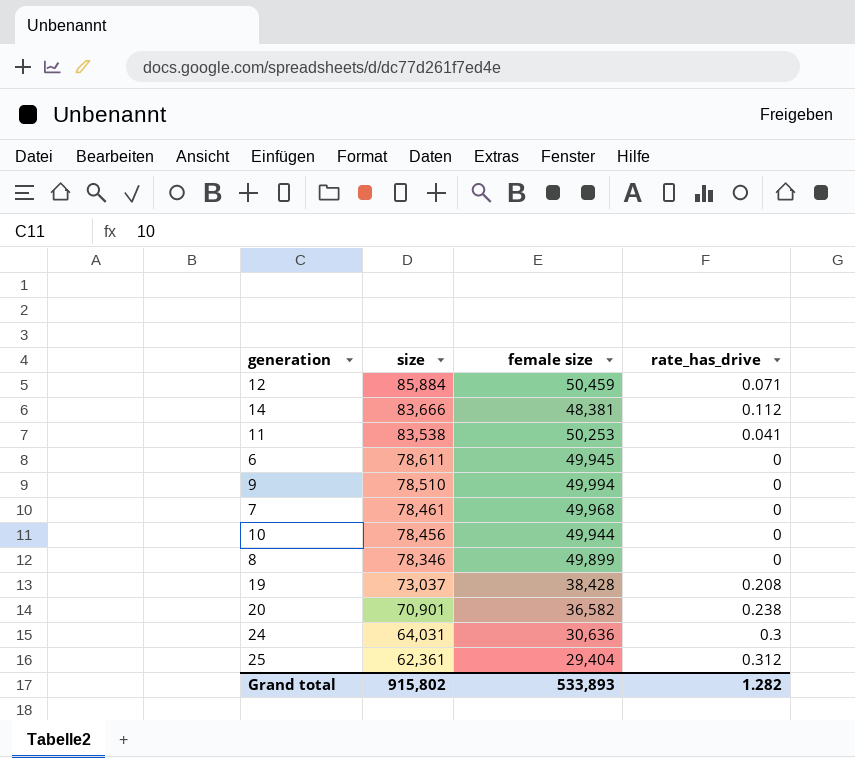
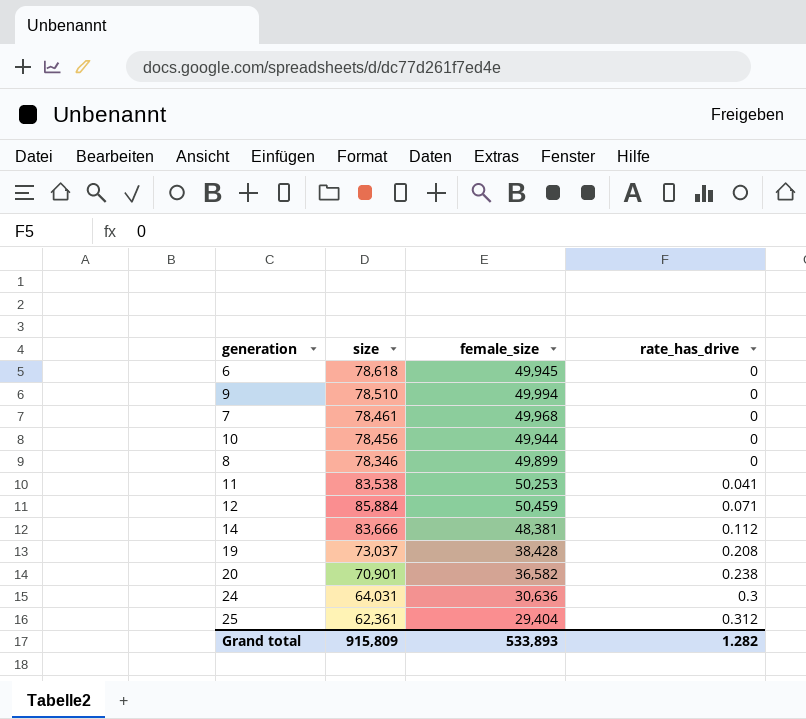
row order: size descending -> rate_has_drive ascending
column name: female size -> female_size
6 | size: 78,611 -> 78,618
Grand total | size: 915,802 -> 915,809

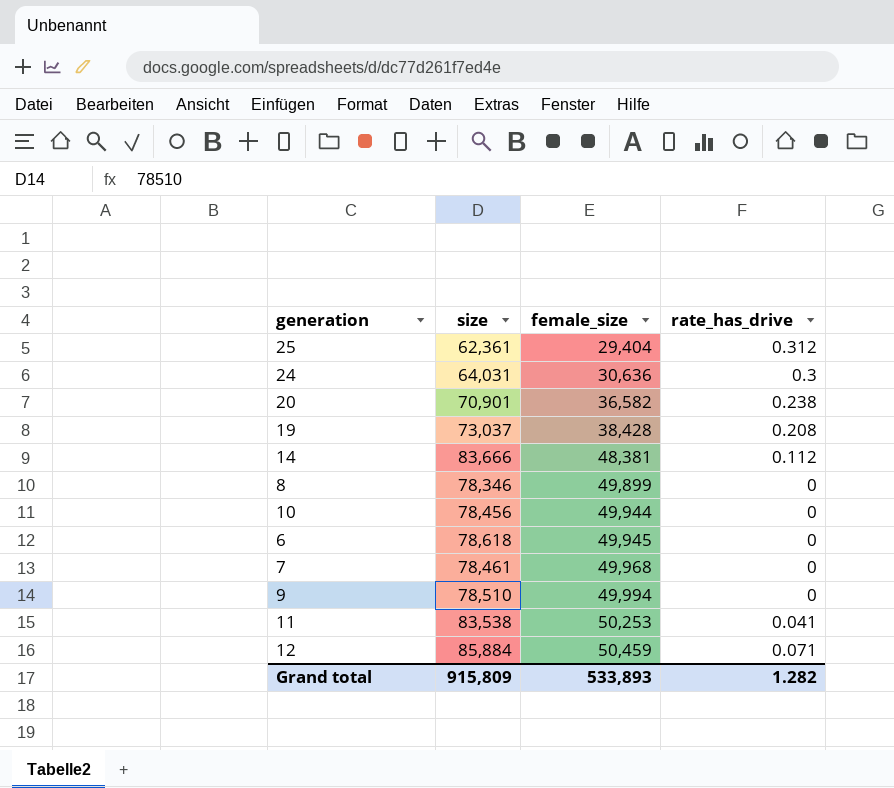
row order: rate_has_drive ascending -> female_size ascending

